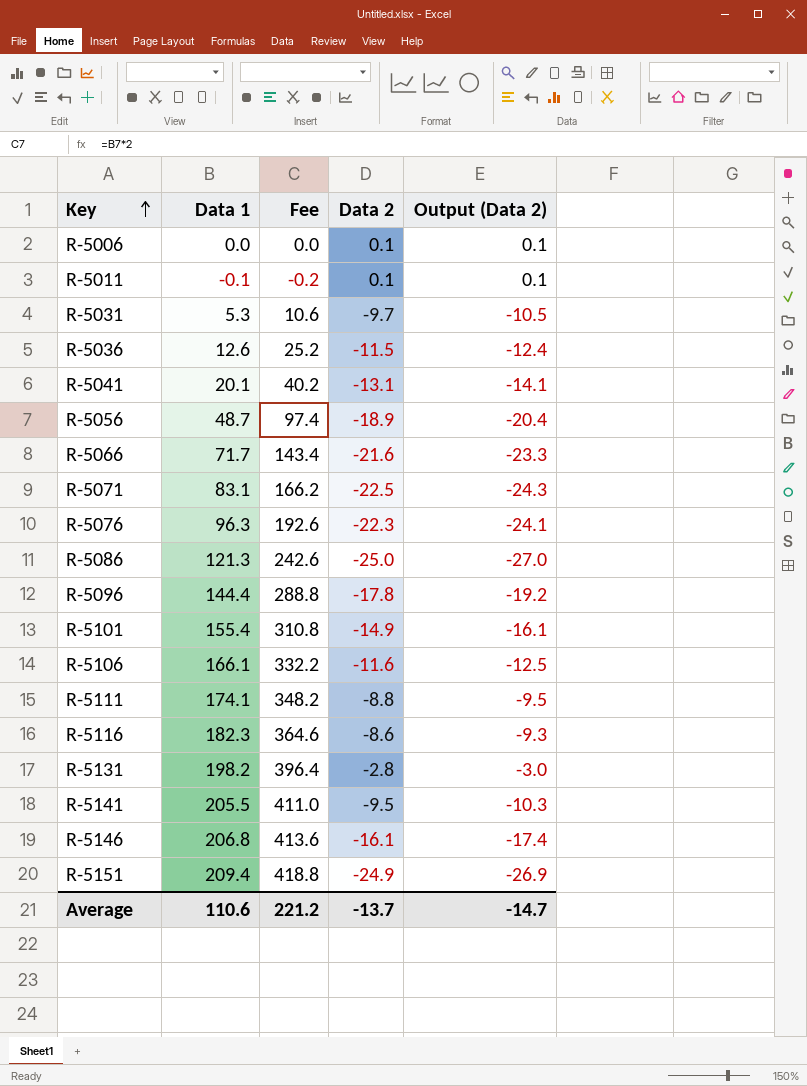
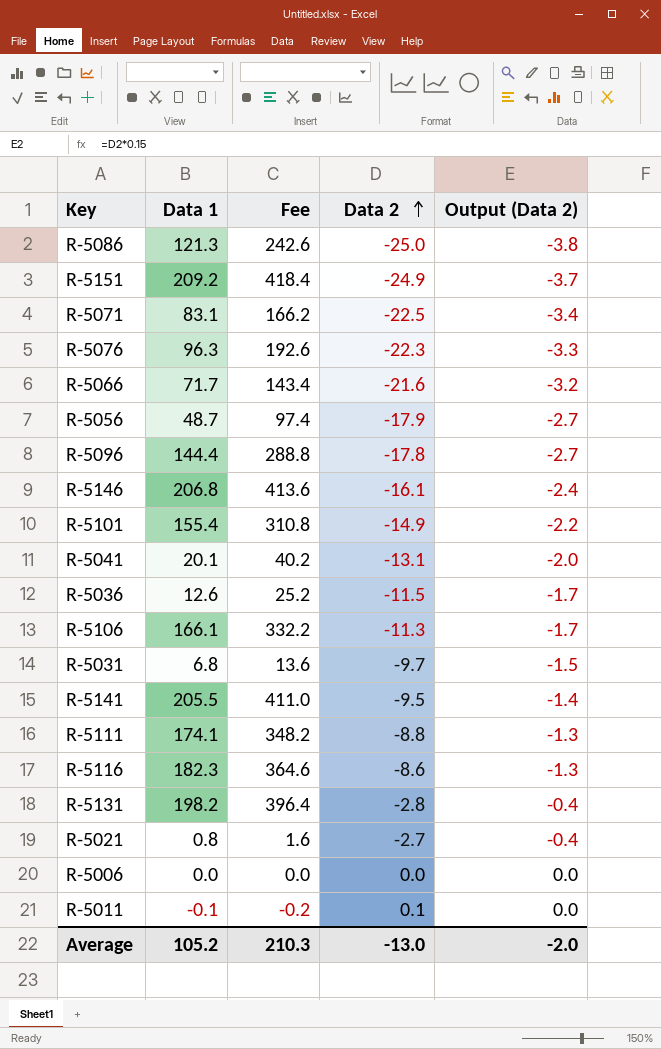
row order: Key ascending -> Data 2 ascending
column Output (Data 2) | formula: [Data 2] * 1.08 -> [Data 2] * 0.15
R-5151 | Data 1: 209.4 -> 209.2
R-5151 | Fee: 418.8 -> 418.4
R-5056 | Data 2: -18.9 -> -17.9
R-5106 | Data 2: -11.6 -> -11.3
R-5031 | Data 1: 5.3 -> 6.8
R-5031 | Fee: 10.6 -> 13.6
row R-5021: none -> 0.8 | 1.6 | -2.7 | -0.4
R-5006 | Data 2: 0.1 -> 0.0
Average | Data 1: 110.6 -> 105.2
Average | Fee: 221.2 -> 210.3
Average | Data 2: -13.7 -> -13.0
Average | Output (Data 2): -14.7 -> -2.0

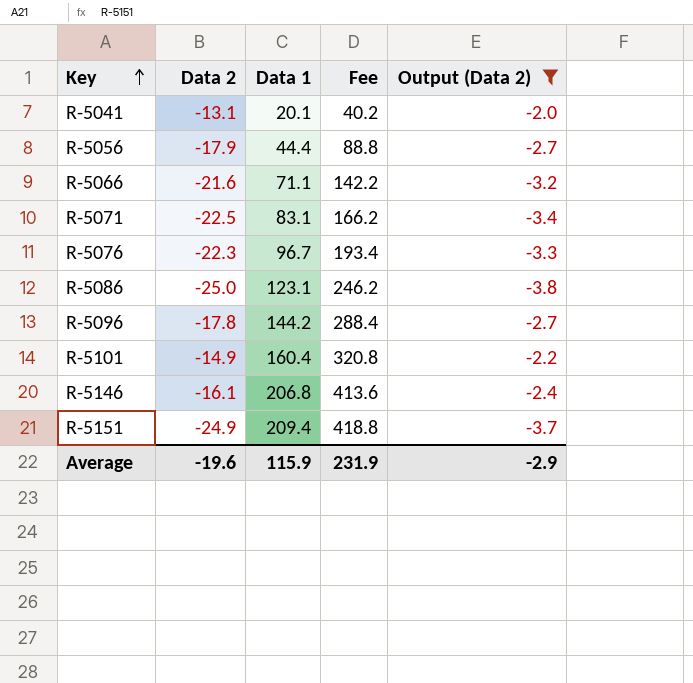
filter: none -> Output (Data 2) <= -2.0
row order: Data 2 ascending -> Key ascending
column Data 2 | position: 4 -> 2
R-5056 | Data 1: 48.7 -> 44.4
R-5056 | Fee: 97.4 -> 88.8
R-5066 | Data 1: 71.7 -> 71.1
R-5066 | Fee: 143.4 -> 142.2
R-5076 | Data 1: 96.3 -> 96.7
R-5076 | Fee: 192.6 -> 193.4
R-5086 | Data 1: 121.3 -> 123.1
R-5086 | Fee: 242.6 -> 246.2
R-5096 | Data 1: 144.4 -> 144.2
R-5096 | Fee: 288.8 -> 288.4
R-5101 | Data 1: 155.4 -> 160.4
R-5101 | Fee: 310.8 -> 320.8
R-5151 | Data 1: 209.2 -> 209.4
R-5151 | Fee: 418.4 -> 418.8
Average | Data 2: -13.0 -> -19.6
Average | Data 1: 105.2 -> 115.9
Average | Fee: 210.3 -> 231.9
Average | Output (Data 2): -2.0 -> -2.9

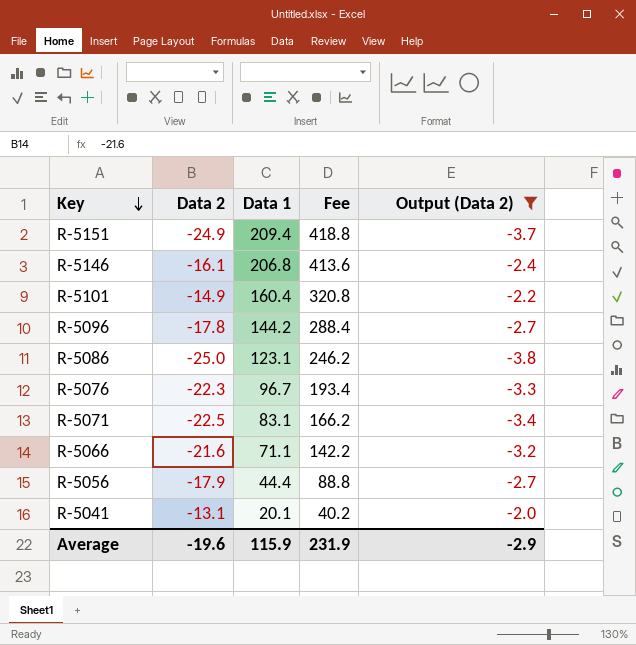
row order: Key ascending -> Key descending

